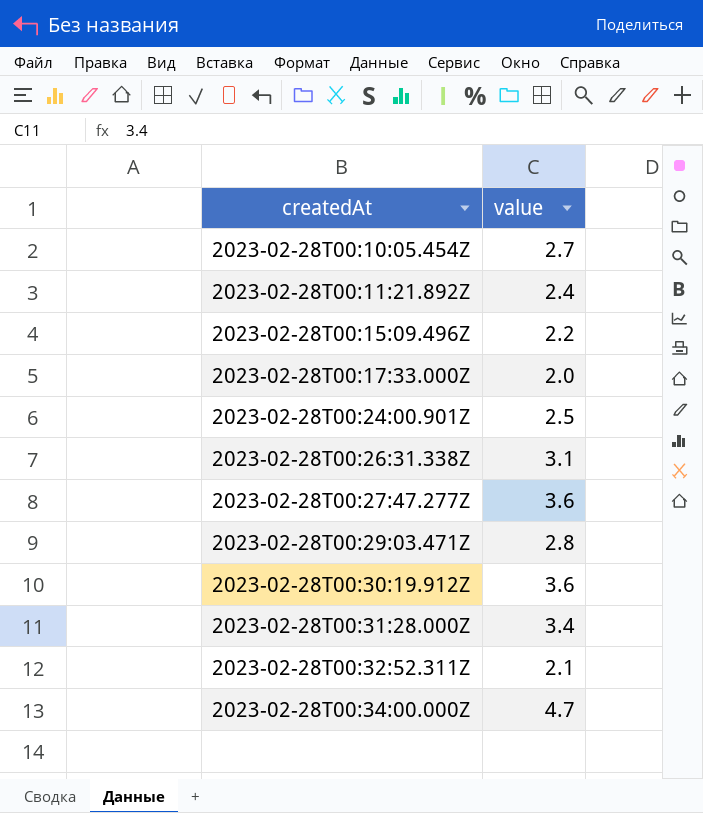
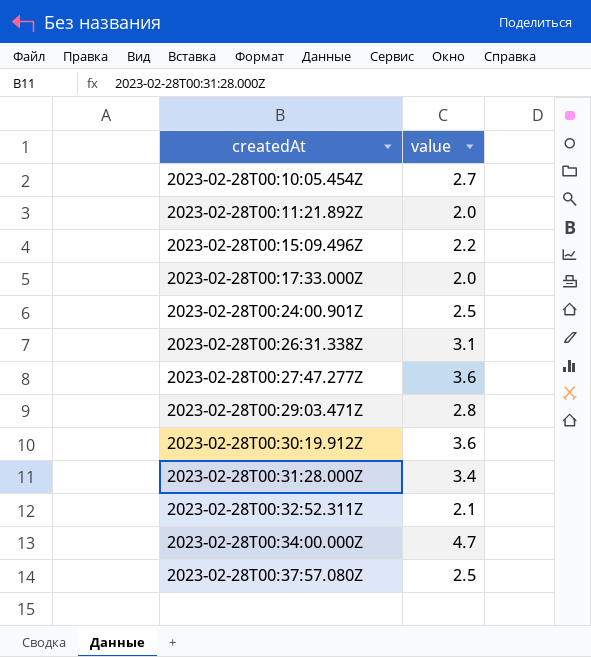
2023-02-28T00:11:21.892Z | value: 2.4 -> 2.0
row 2023-02-28T00:37:57.080Z: none -> 2.5

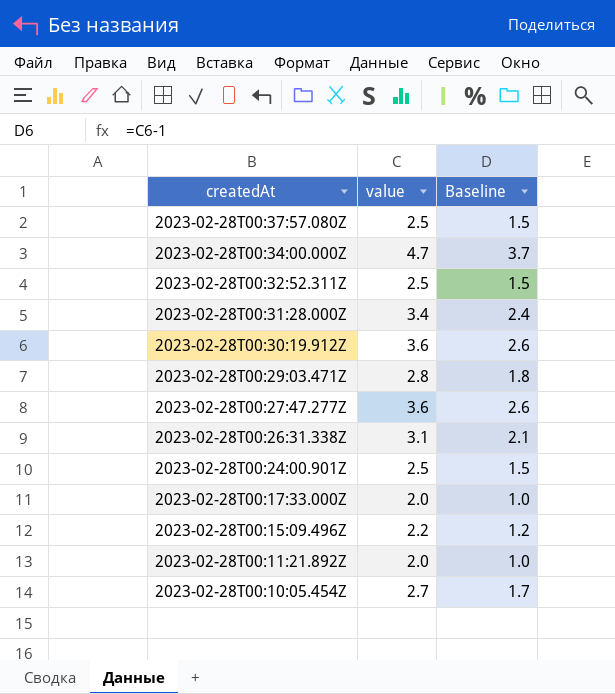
row order: createdAt ascending -> createdAt descending
column Baseline | formula: none -> [value] - 1
2023-02-28T00:32:52.311Z | value: 2.1 -> 2.5

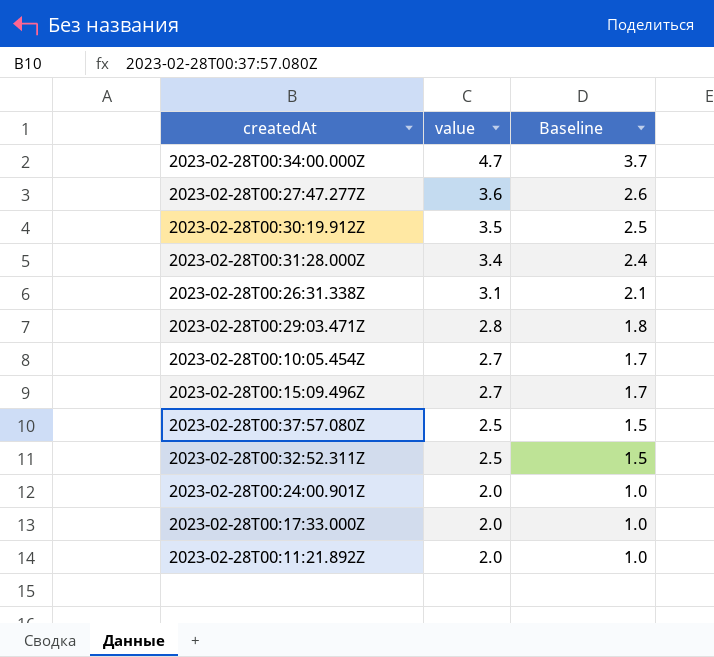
row order: createdAt descending -> value descending
2023-02-28T00:30:19.912Z | value: 3.6 -> 3.5
2023-02-28T00:30:19.912Z | Baseline: 2.6 -> 2.5
2023-02-28T00:15:09.496Z | value: 2.2 -> 2.7
2023-02-28T00:15:09.496Z | Baseline: 1.2 -> 1.7
2023-02-28T00:24:00.901Z | value: 2.5 -> 2.0
2023-02-28T00:24:00.901Z | Baseline: 1.5 -> 1.0

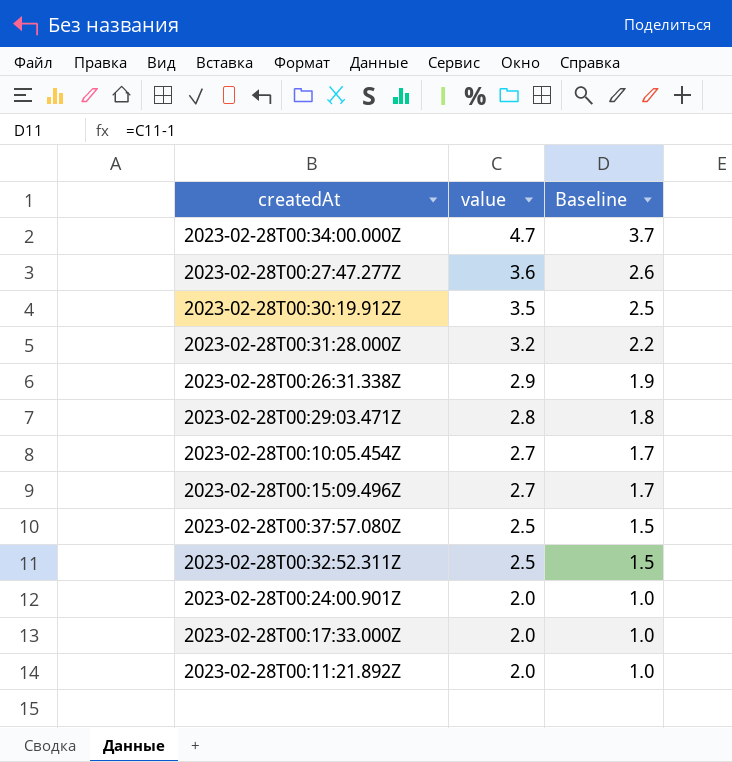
2023-02-28T00:31:28.000Z | value: 3.4 -> 3.2
2023-02-28T00:31:28.000Z | Baseline: 2.4 -> 2.2
2023-02-28T00:26:31.338Z | value: 3.1 -> 2.9
2023-02-28T00:26:31.338Z | Baseline: 2.1 -> 1.9

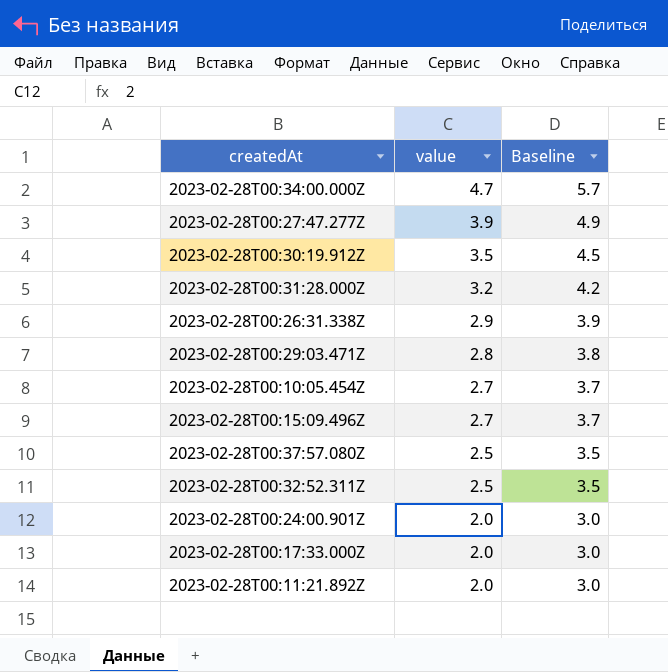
column Baseline | formula: [value] - 1 -> [value] + 1
2023-02-28T00:27:47.277Z | value: 3.6 -> 3.9

